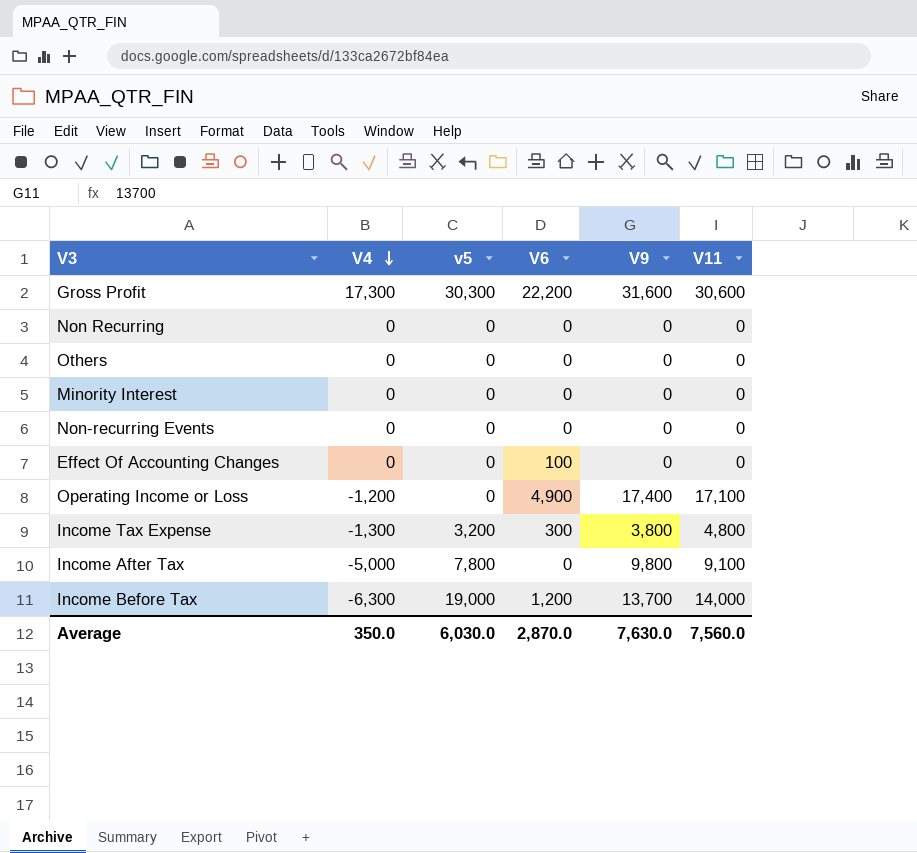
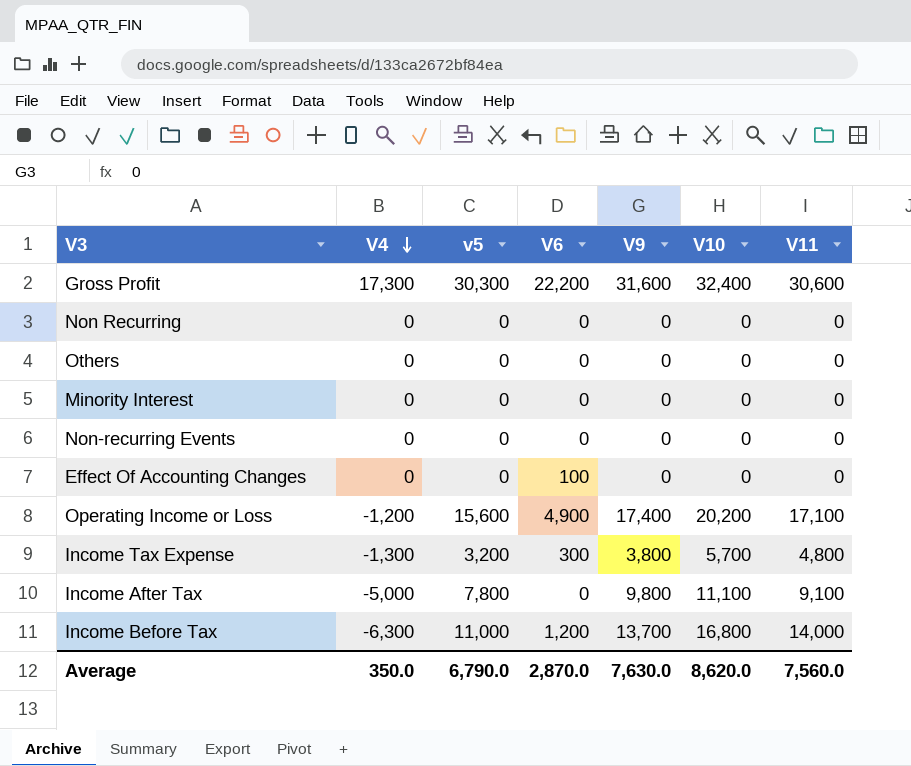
column V10 | position: none -> 6
Operating Income or Loss | v5: 0 -> 15,600
Income Before Tax | v5: 19,000 -> 11,000
Average | v5: 6,030.0 -> 6,790.0

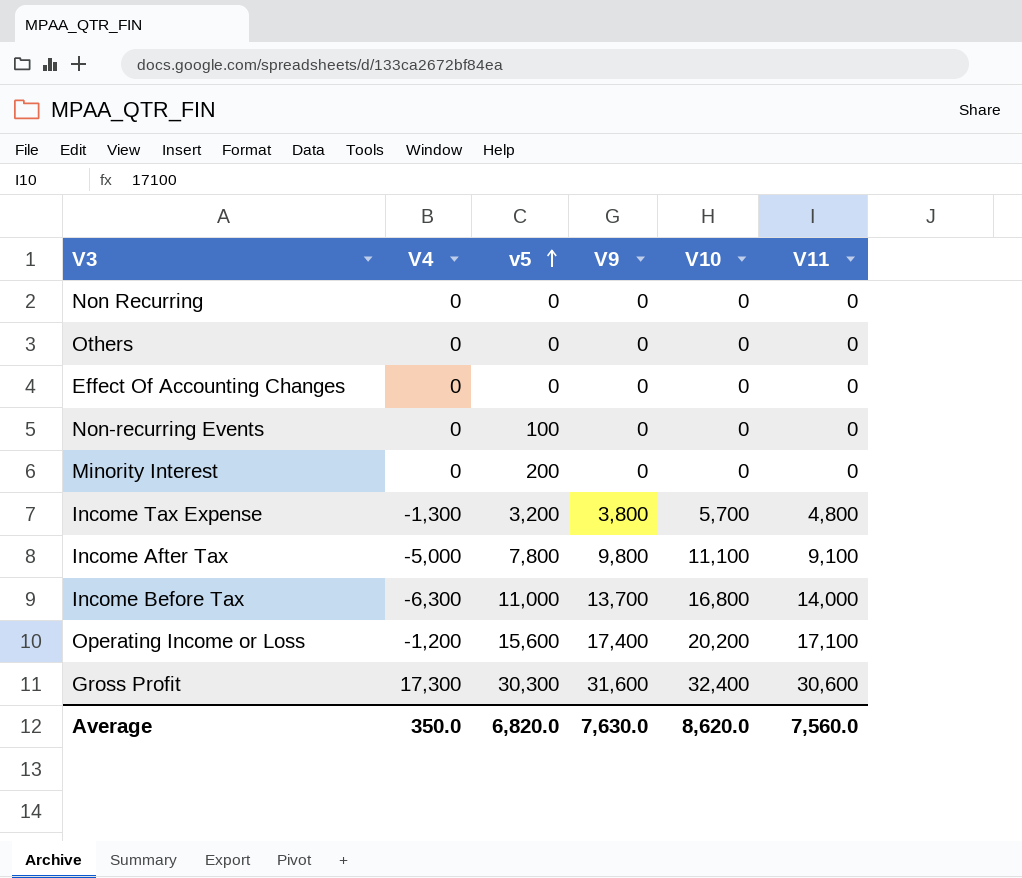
row order: V4 descending -> v5 ascending
column V6 | position: 4 -> none
Non-recurring Events | v5: 0 -> 100
Minority Interest | v5: 0 -> 200
Average | v5: 6,790.0 -> 6,820.0

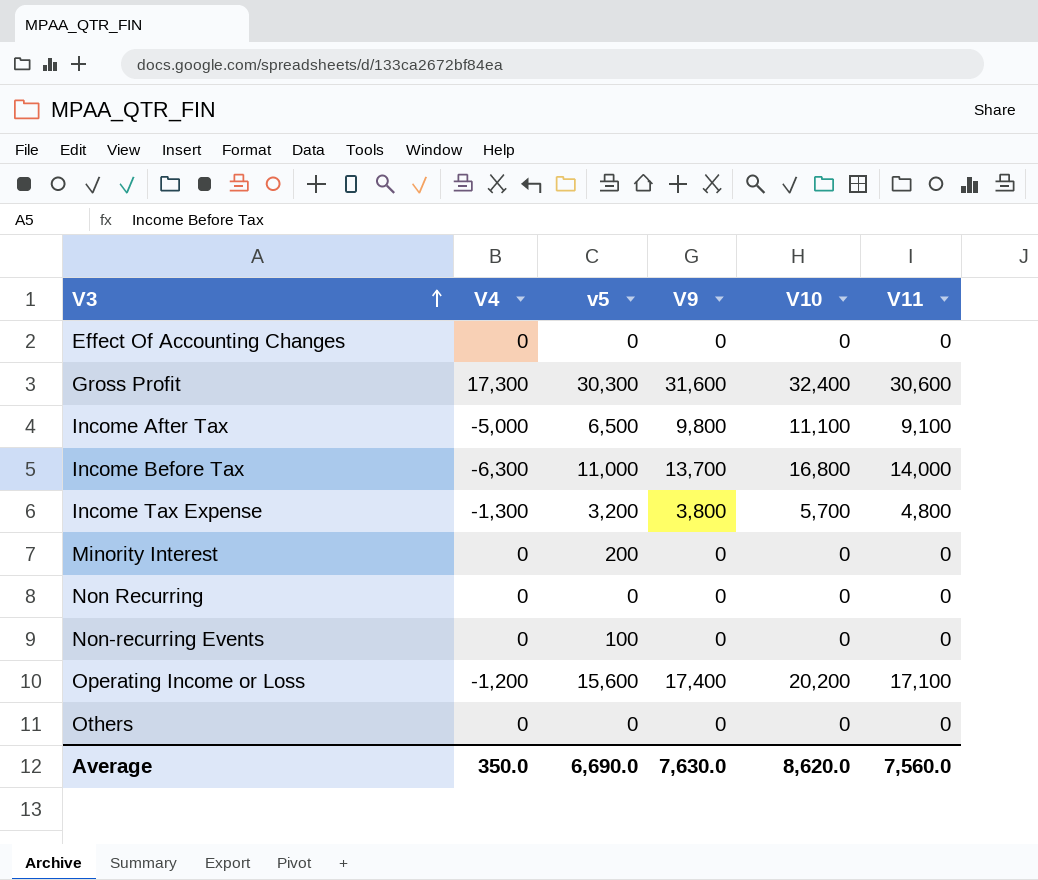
row order: v5 ascending -> V3 ascending
Income After Tax | v5: 7,800 -> 6,500
Average | v5: 6,820.0 -> 6,690.0

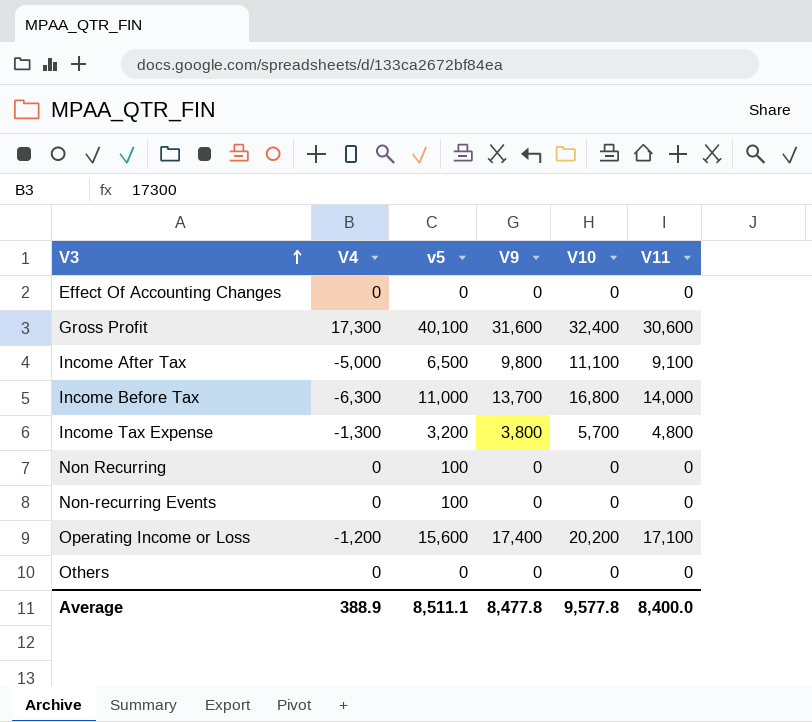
row Minority Interest: 0 | 200 | 0 | 0 | 0 -> none
Gross Profit | v5: 30,300 -> 40,100
Non Recurring | v5: 0 -> 100
Average | V4: 350.0 -> 388.9
Average | v5: 6,690.0 -> 8,511.1
Average | V9: 7,630.0 -> 8,477.8
Average | V10: 8,620.0 -> 9,577.8
Average | V11: 7,560.0 -> 8,400.0

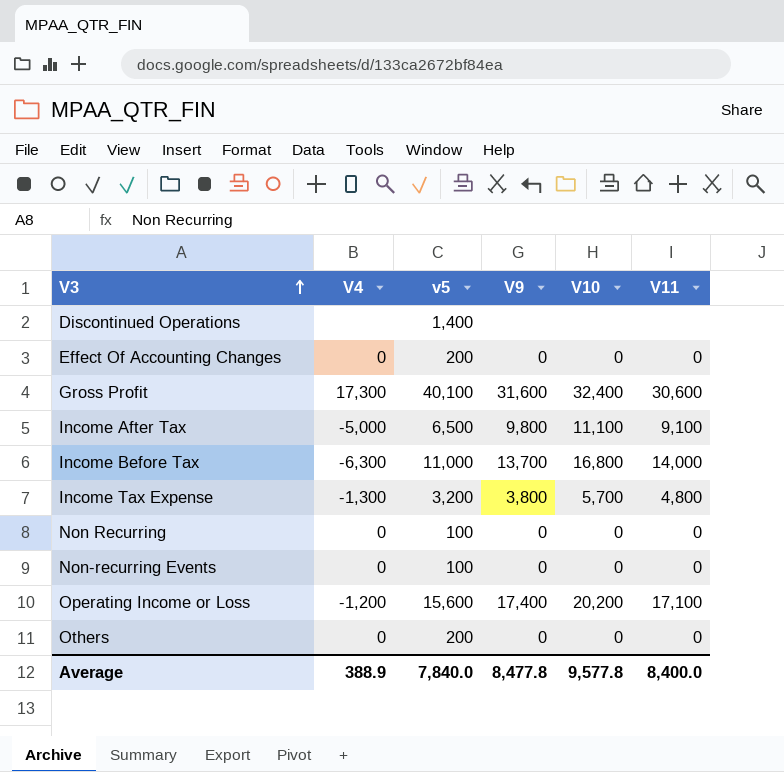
row Discontinued Operations: none -> none | 1,400 | none | none | none
Effect Of Accounting Changes | v5: 0 -> 200
Others | v5: 0 -> 200
Average | v5: 8,511.1 -> 7,840.0

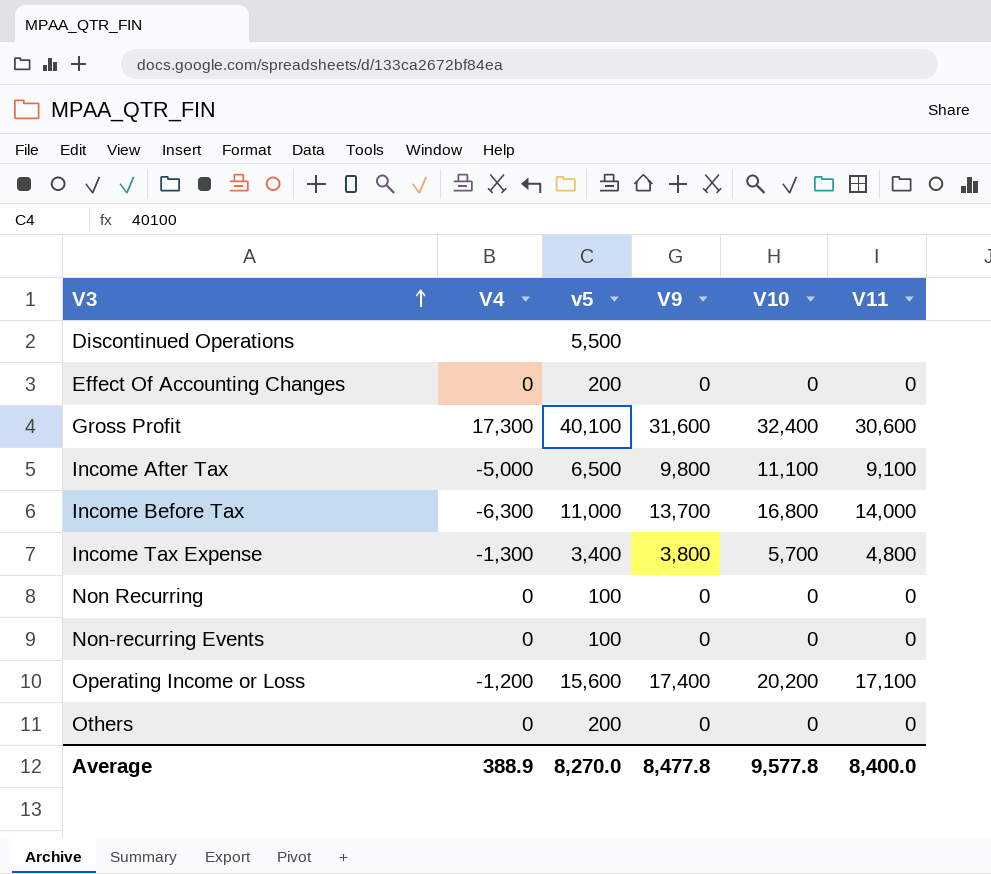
Discontinued Operations | v5: 1,400 -> 5,500
Income Tax Expense | v5: 3,200 -> 3,400
Average | v5: 7,840.0 -> 8,270.0

